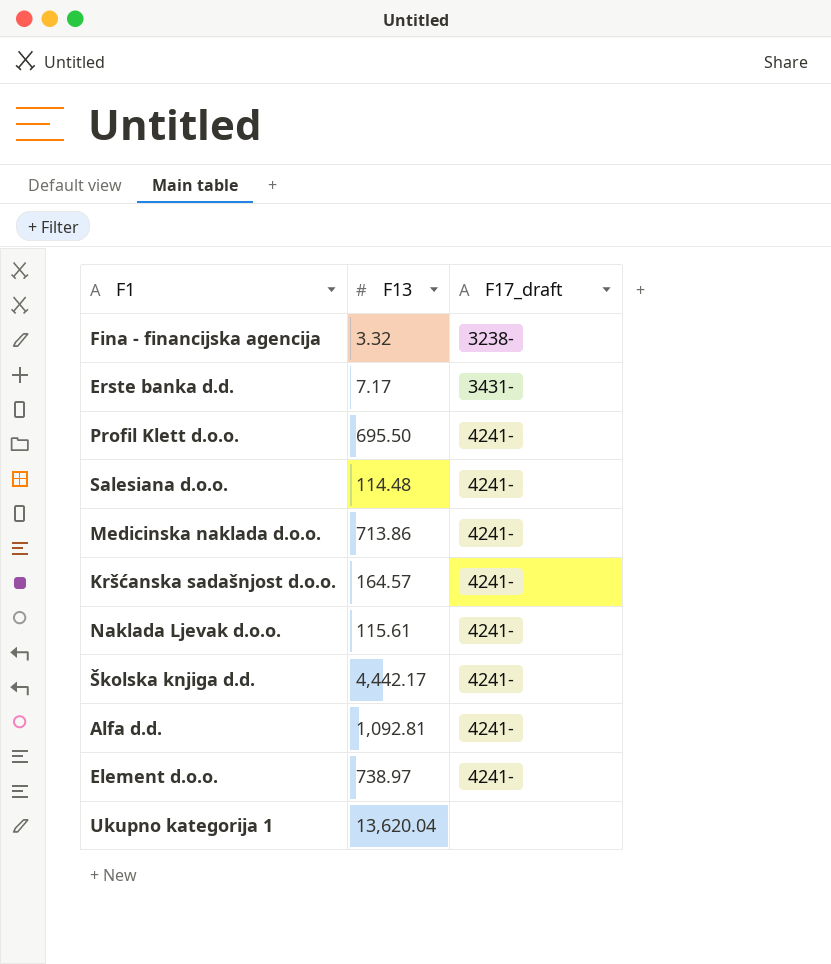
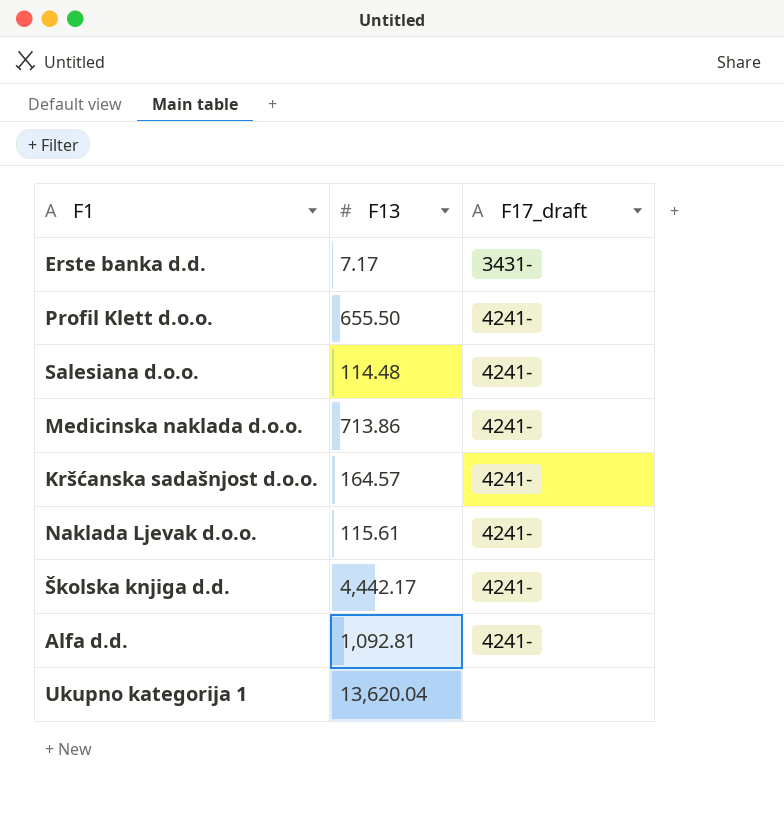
row Fina - financijska agencija: 3.32 | 3238- -> none
row Element d.o.o.: 738.97 | 4241- -> none
Profil Klett d.o.o. | F13: 695.50 -> 655.50

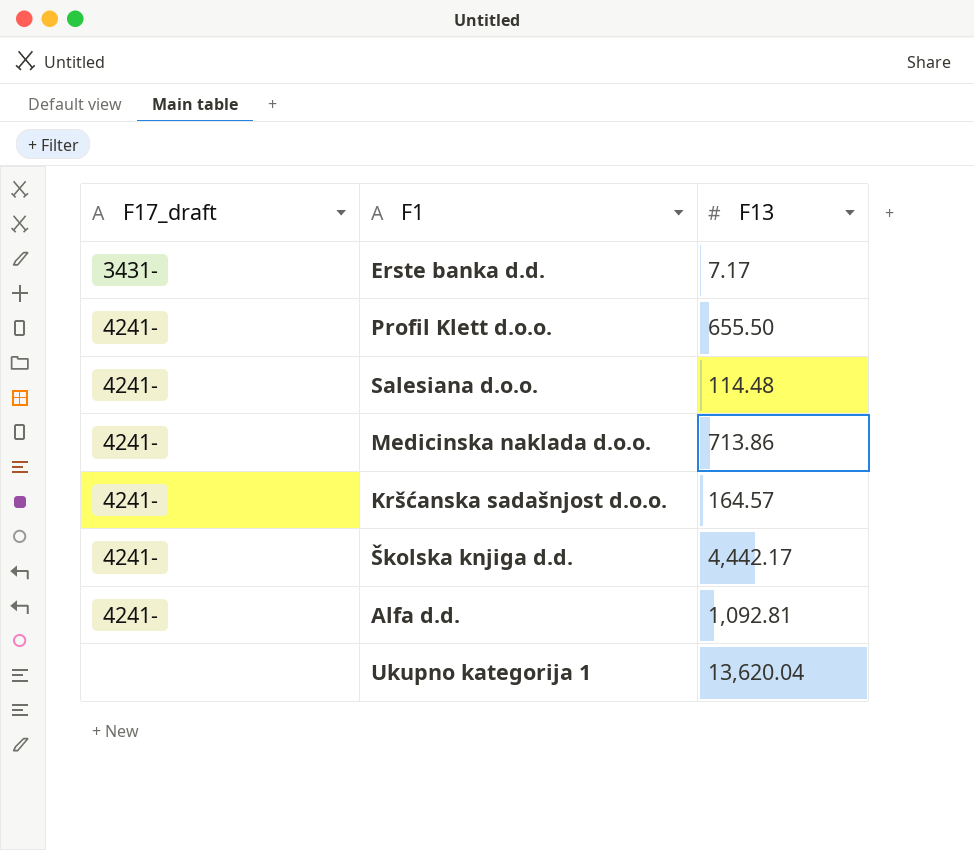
column F17_draft | position: 3 -> 1
row Naklada Ljevak d.o.o.: 115.61 | 4241- -> none

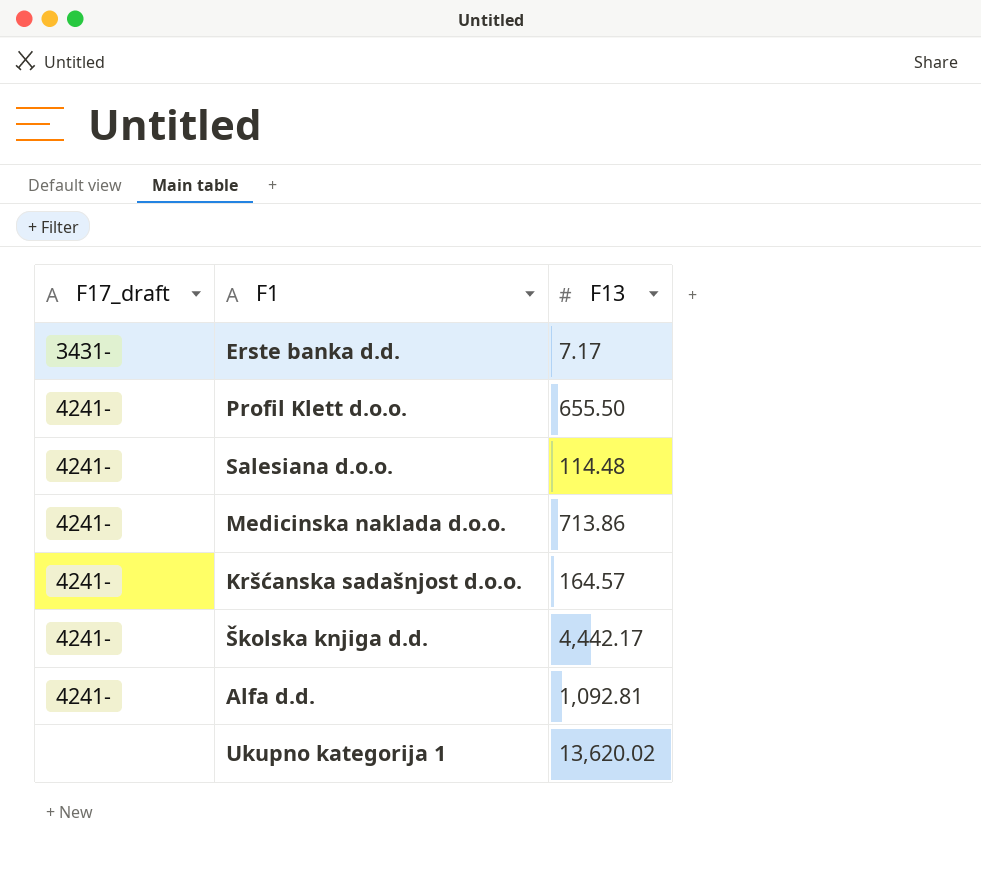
Ukupno kategorija 1 | F13: 13,620.04 -> 13,620.02

